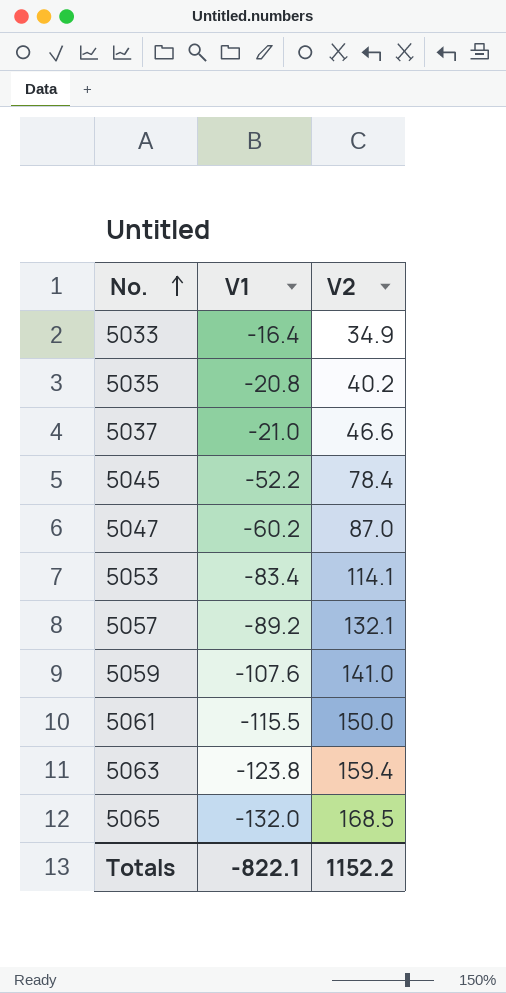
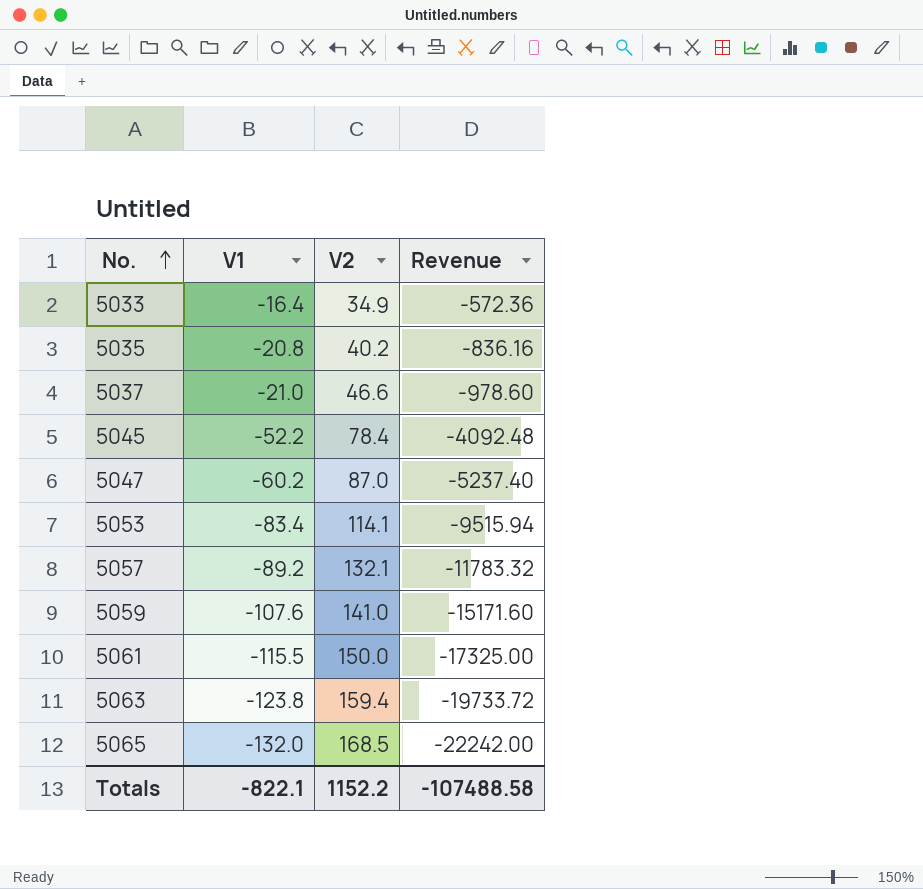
column Revenue | formula: none -> [V1] * [V2]

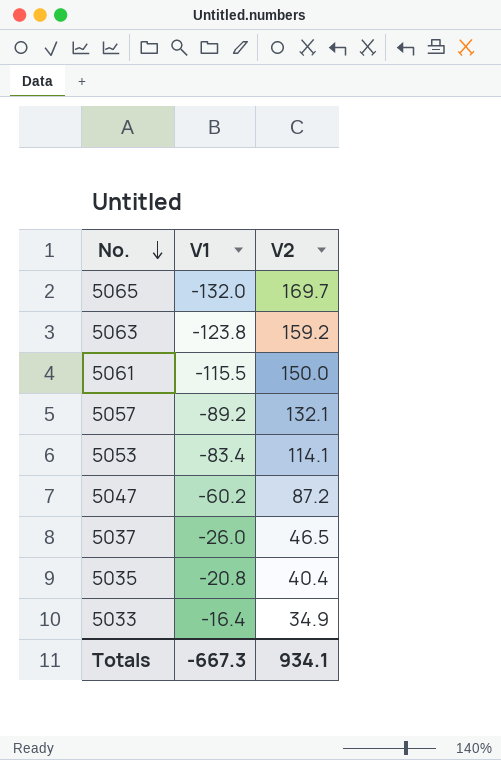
row order: No. ascending -> No. descending
column Revenue | formula: [V1] * [V2] -> none
row 5045: -52.2 | 78.4 | -4092.48 -> none
row 5059: -107.6 | 141.0 | -15171.60 -> none
5065 | V2: 168.5 -> 169.7
5063 | V2: 159.4 -> 159.2
5047 | V2: 87.0 -> 87.2
5037 | V1: -21.0 -> -26.0
5037 | V2: 46.6 -> 46.5
5035 | V2: 40.2 -> 40.4
Totals | V1: -822.1 -> -667.3
Totals | V2: 1152.2 -> 934.1

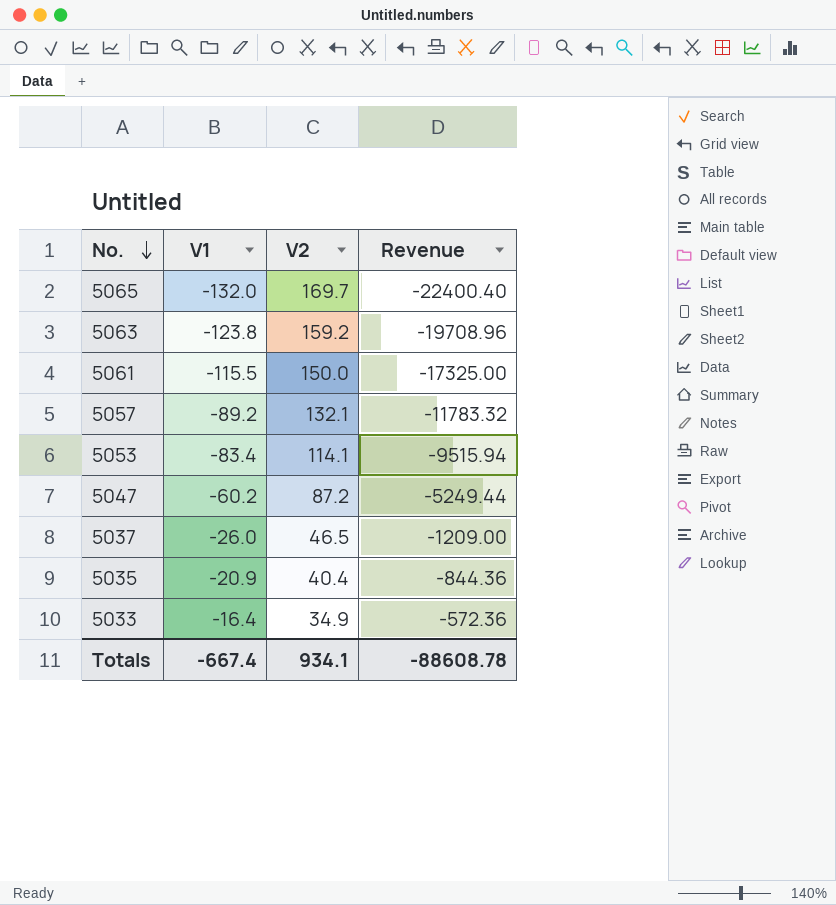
column Revenue | formula: none -> [V1] * [V2]
5035 | V1: -20.8 -> -20.9
Totals | V1: -667.3 -> -667.4

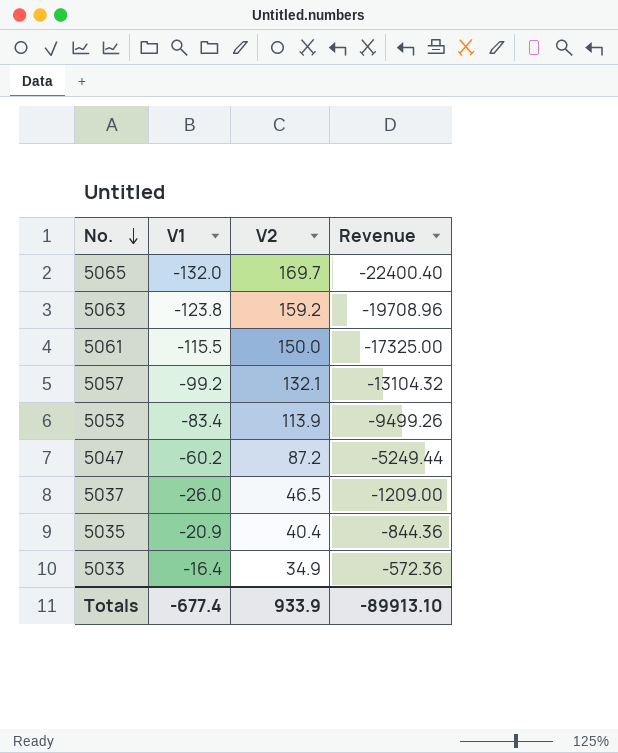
5057 | V1: -89.2 -> -99.2
5057 | Revenue: -11783.32 -> -13104.32
5053 | V2: 114.1 -> 113.9
5053 | Revenue: -9515.94 -> -9499.26
Totals | V1: -667.4 -> -677.4
Totals | V2: 934.1 -> 933.9
Totals | Revenue: -88608.78 -> -89913.10

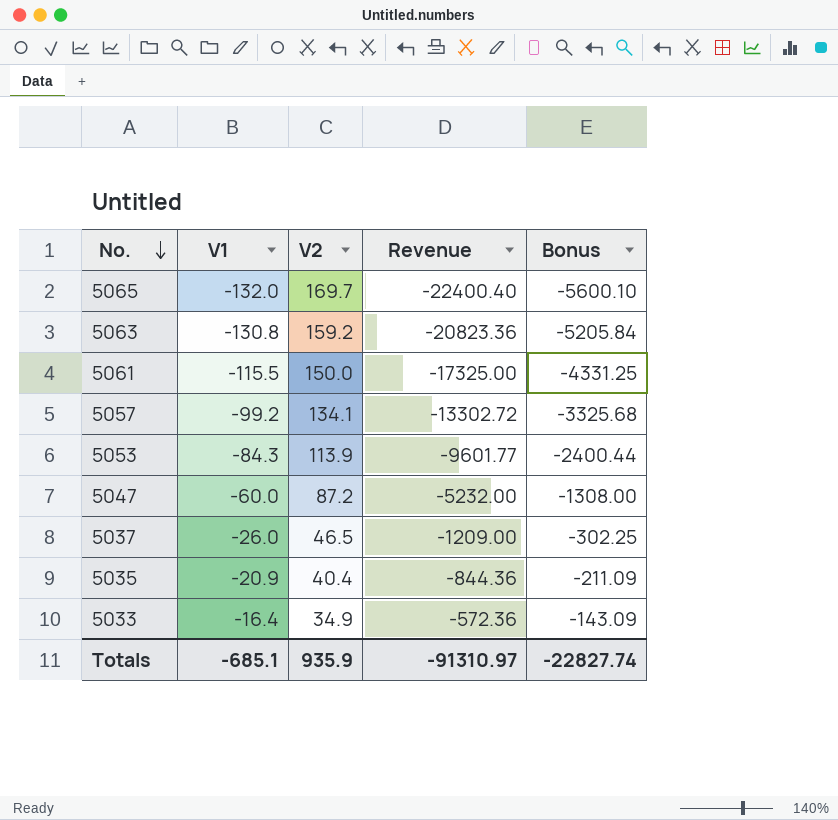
column Bonus | formula: none -> [Revenue] * 0.25
5063 | V1: -123.8 -> -130.8
5063 | Revenue: -19708.96 -> -20823.36
5057 | V2: 132.1 -> 134.1
5057 | Revenue: -13104.32 -> -13302.72
5053 | V1: -83.4 -> -84.3
5053 | Revenue: -9499.26 -> -9601.77
5047 | V1: -60.2 -> -60.0
5047 | Revenue: -5249.44 -> -5232.00
Totals | V1: -677.4 -> -685.1
Totals | V2: 933.9 -> 935.9
Totals | Revenue: -89913.10 -> -91310.97

